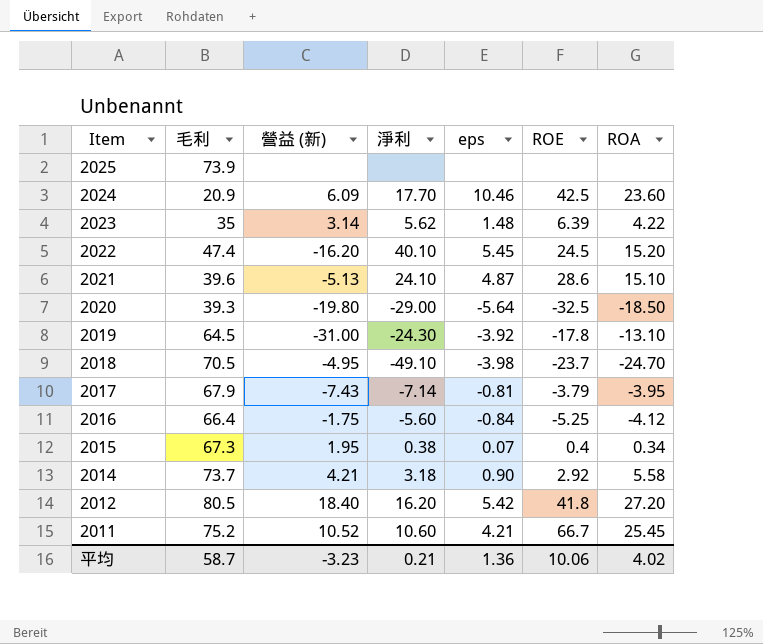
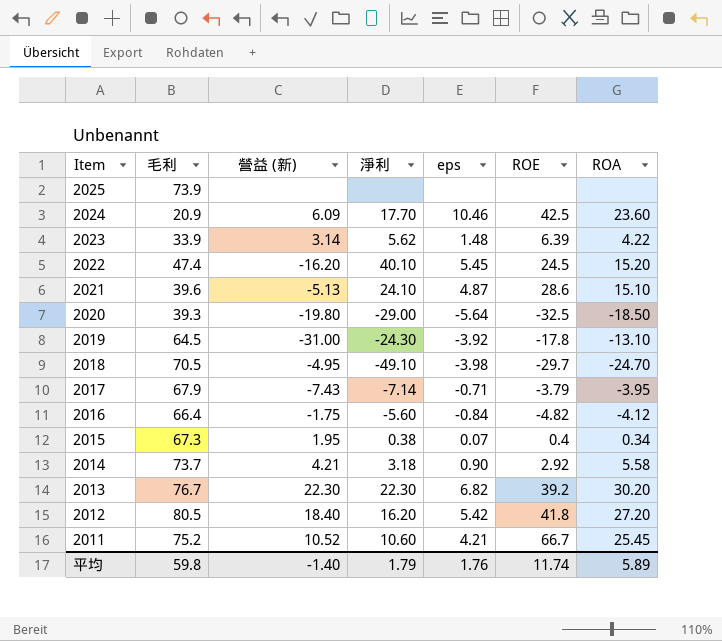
2023 | 毛利: 35 -> 33.9
2018 | ROE: -23.7 -> -29.7
2017 | eps: -0.81 -> -0.71
2016 | ROE: -5.25 -> -4.82
row 2013: none -> 76.7 | 22.30 | 22.30 | 6.82 | 39.2 | 30.20
平均 | 毛利: 58.7 -> 59.8
平均 | 營益 (新): -3.23 -> -1.40
平均 | 淨利: 0.21 -> 1.79
平均 | eps: 1.36 -> 1.76
平均 | ROE: 10.06 -> 11.74
平均 | ROA: 4.02 -> 5.89

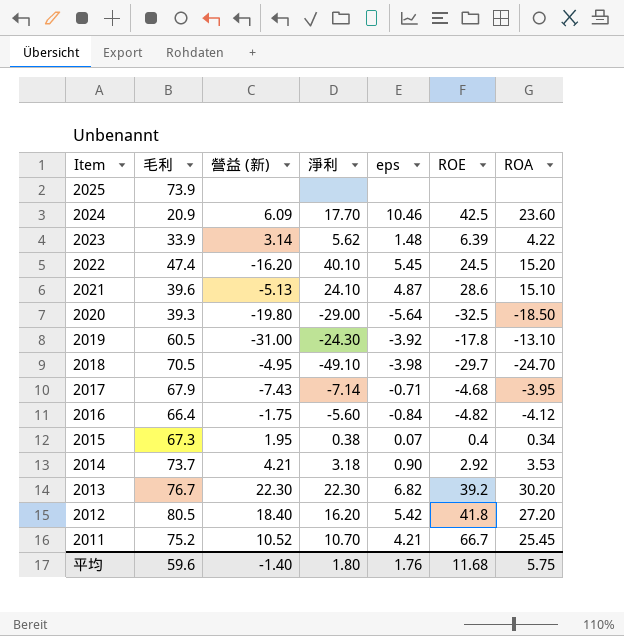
2019 | 毛利: 64.5 -> 60.5
2017 | ROE: -3.79 -> -4.68
2014 | ROA: 5.58 -> 3.53
2011 | 淨利: 10.60 -> 10.70
平均 | 毛利: 59.8 -> 59.6
平均 | 淨利: 1.79 -> 1.80
平均 | ROE: 11.74 -> 11.68
平均 | ROA: 5.89 -> 5.75

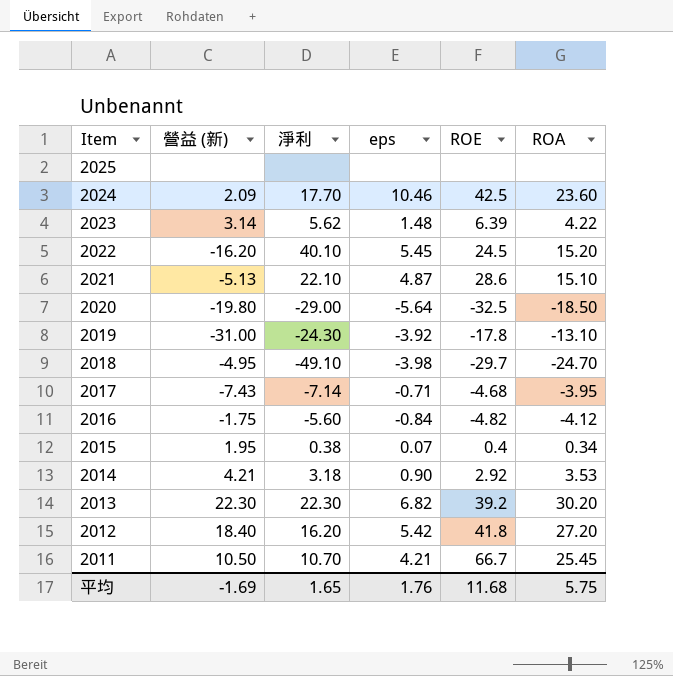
column 毛利 | position: 2 -> none
2024 | 營益 (新): 6.09 -> 2.09
2021 | 淨利: 24.10 -> 22.10
2011 | 營益 (新): 10.52 -> 10.50
平均 | 營益 (新): -1.40 -> -1.69
平均 | 淨利: 1.80 -> 1.65

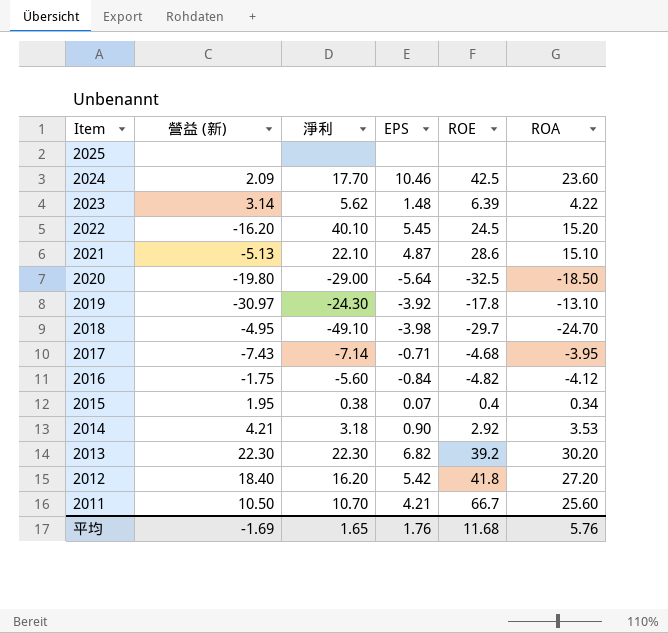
column name: eps -> EPS
2019 | 營益 (新): -31.00 -> -30.97
2011 | ROA: 25.45 -> 25.60
平均 | ROA: 5.75 -> 5.76

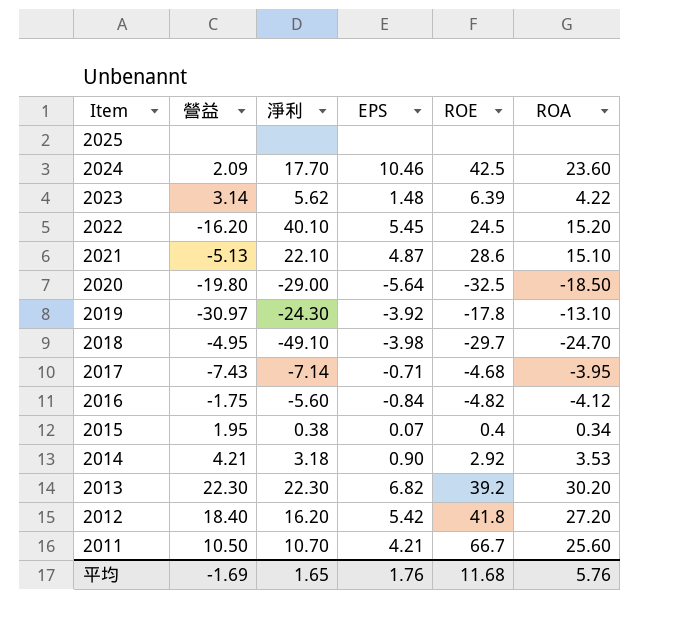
column name: 營益 (新) -> 營益

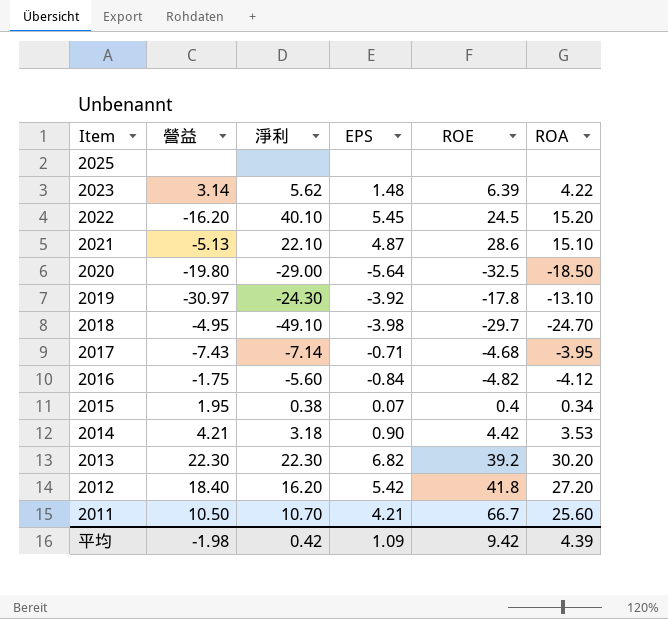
row 2024: 2.09 | 17.70 | 10.46 | 42.5 | 23.60 -> none
2014 | ROE: 2.92 -> 4.42
平均 | 營益: -1.69 -> -1.98
平均 | 淨利: 1.65 -> 0.42
平均 | EPS: 1.76 -> 1.09
平均 | ROE: 11.68 -> 9.42
平均 | ROA: 5.76 -> 4.39

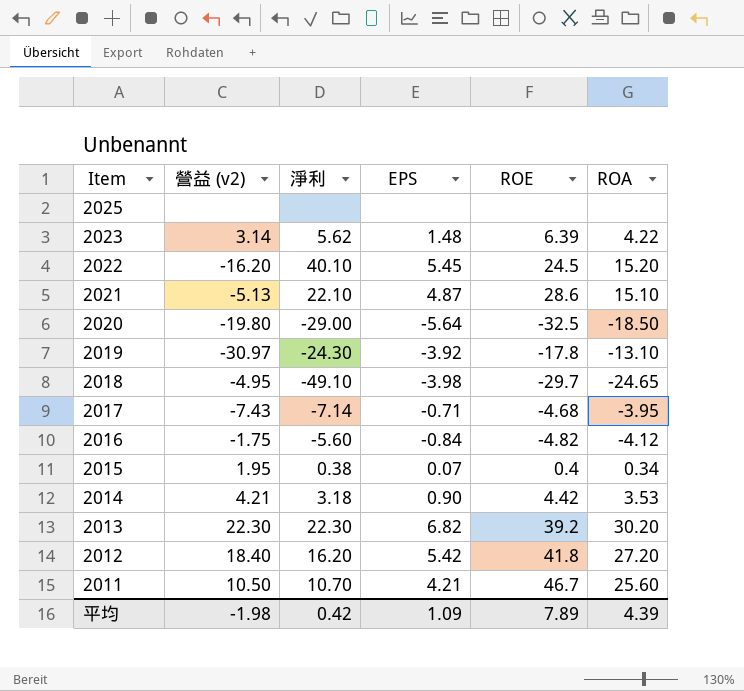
column name: 營益 -> 營益 (v2)
2018 | ROA: -24.70 -> -24.65
2011 | ROE: 66.7 -> 46.7
平均 | ROE: 9.42 -> 7.89

